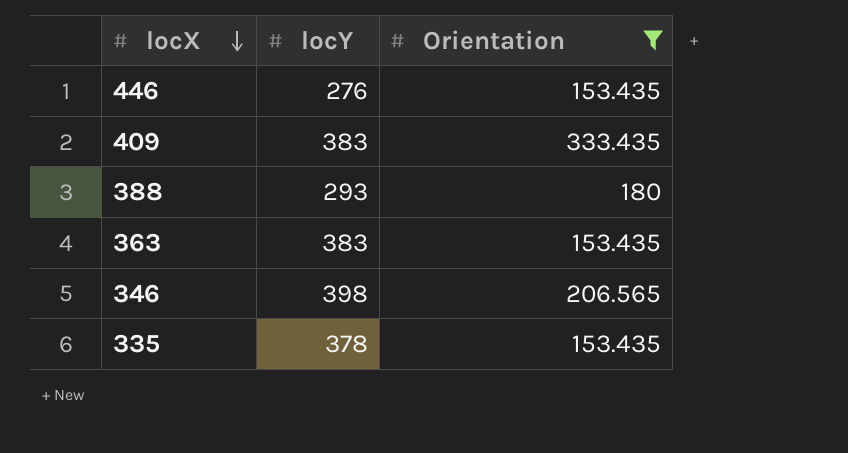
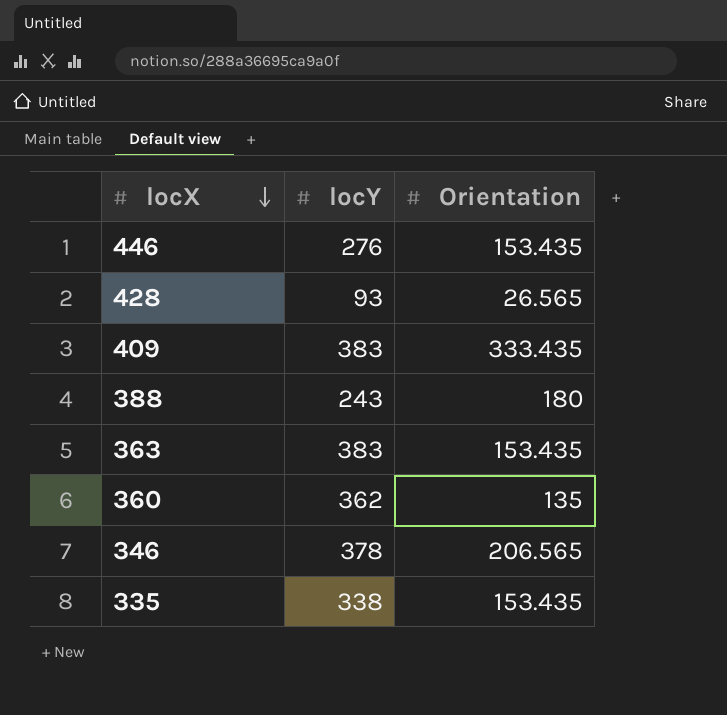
filter: Orientation >= 153.435 -> none
388 | locY: 293 -> 243
346 | locY: 398 -> 378
335 | locY: 378 -> 338

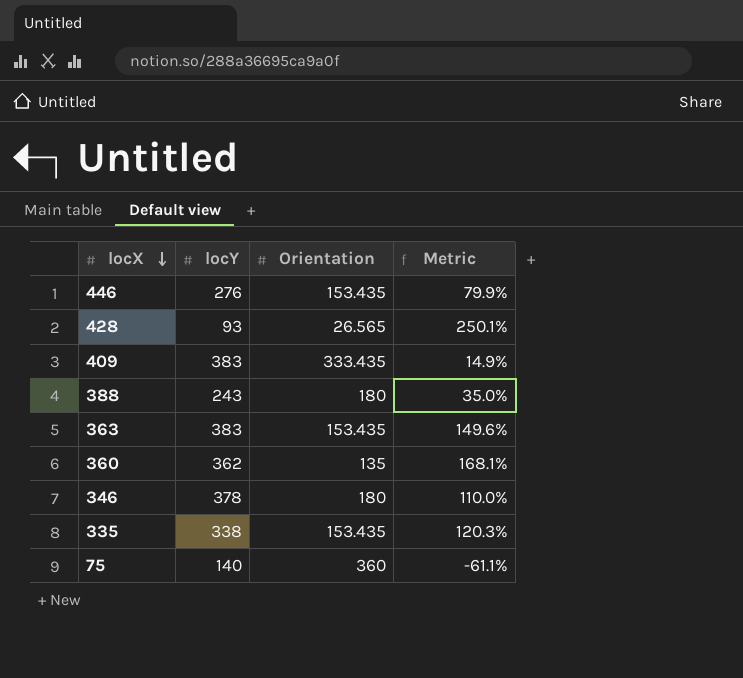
column Metric | formula: none -> ([locY] - [Orientation]) / [Orientation]
346 | Orientation: 206.565 -> 180
row 75: none -> 140 | 360 | -61.1%

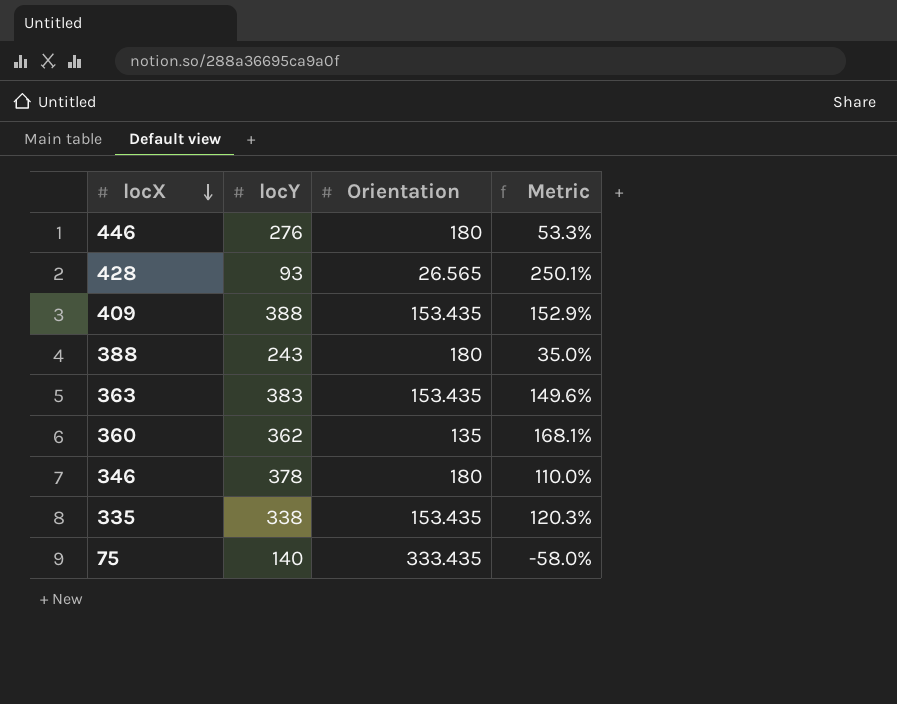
446 | Orientation: 153.435 -> 180
446 | Metric: 79.9% -> 53.3%
409 | locY: 383 -> 388
409 | Orientation: 333.435 -> 153.435
409 | Metric: 14.9% -> 152.9%
75 | Orientation: 360 -> 333.435
75 | Metric: -61.1% -> -58.0%

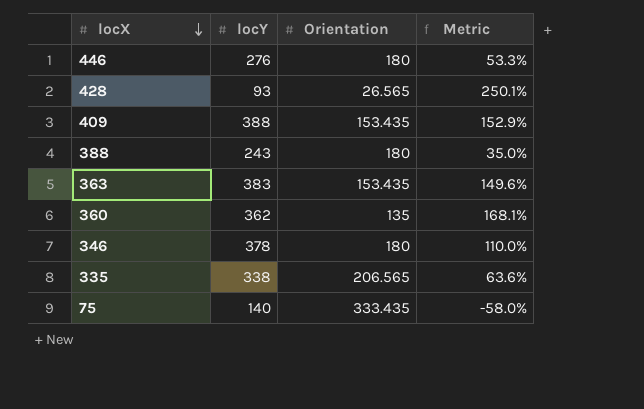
335 | Orientation: 153.435 -> 206.565
335 | Metric: 120.3% -> 63.6%

